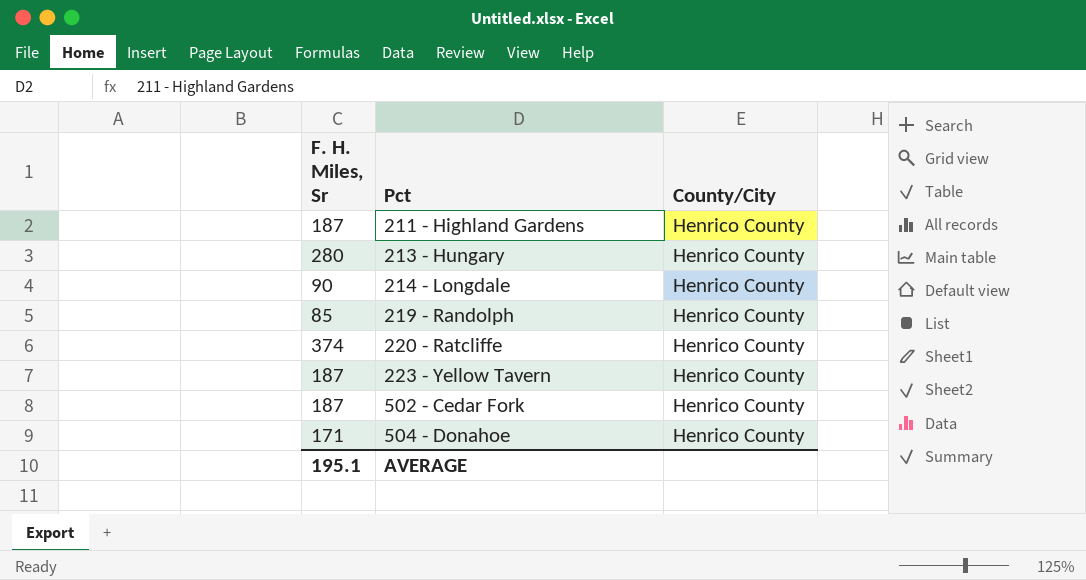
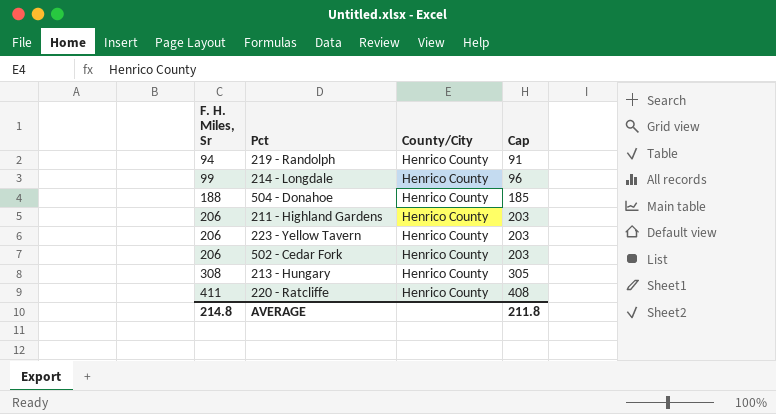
row order: Pct ascending -> F. H. Miles, Sr ascending
column Cap | formula: none -> [F. H. Miles, Sr] - 3
219 - Randolph | F. H. Miles, Sr: 85 -> 94
214 - Longdale | F. H. Miles, Sr: 90 -> 99
504 - Donahoe | F. H. Miles, Sr: 171 -> 188
211 - Highland Gardens | F. H. Miles, Sr: 187 -> 206
223 - Yellow Tavern | F. H. Miles, Sr: 187 -> 206
502 - Cedar Fork | F. H. Miles, Sr: 187 -> 206
213 - Hungary | F. H. Miles, Sr: 280 -> 308
220 - Ratcliffe | F. H. Miles, Sr: 374 -> 411
AVERAGE | F. H. Miles, Sr: 195.1 -> 214.8

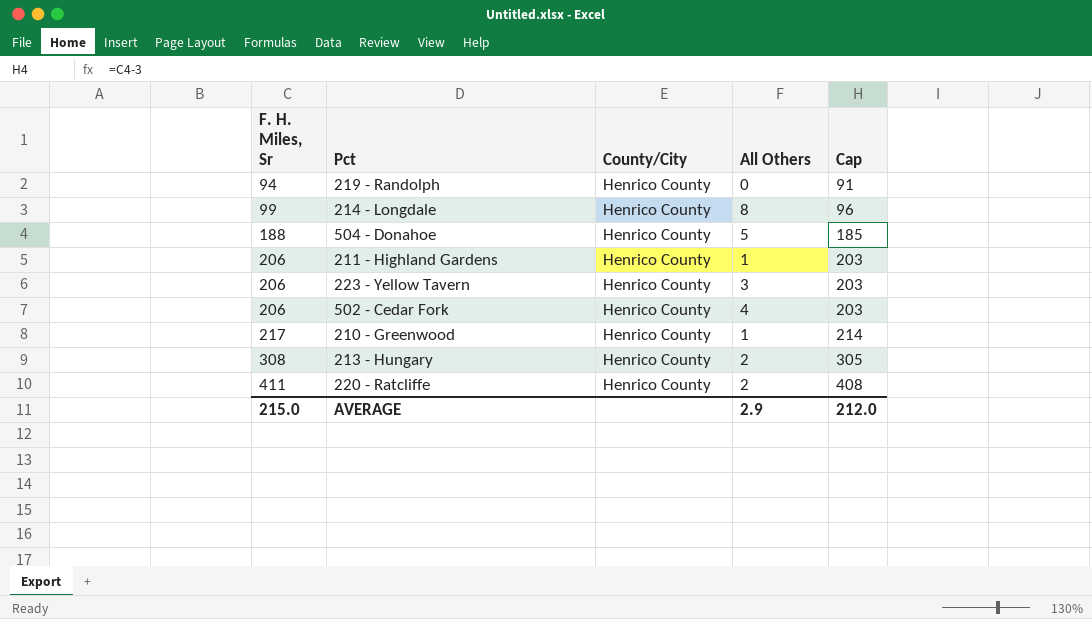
column All Others | position: none -> 4
row 210 - Greenwood: none -> 217 | Henrico County | 1 | 214
AVERAGE | F. H. Miles, Sr: 214.8 -> 215.0
AVERAGE | Cap: 211.8 -> 212.0

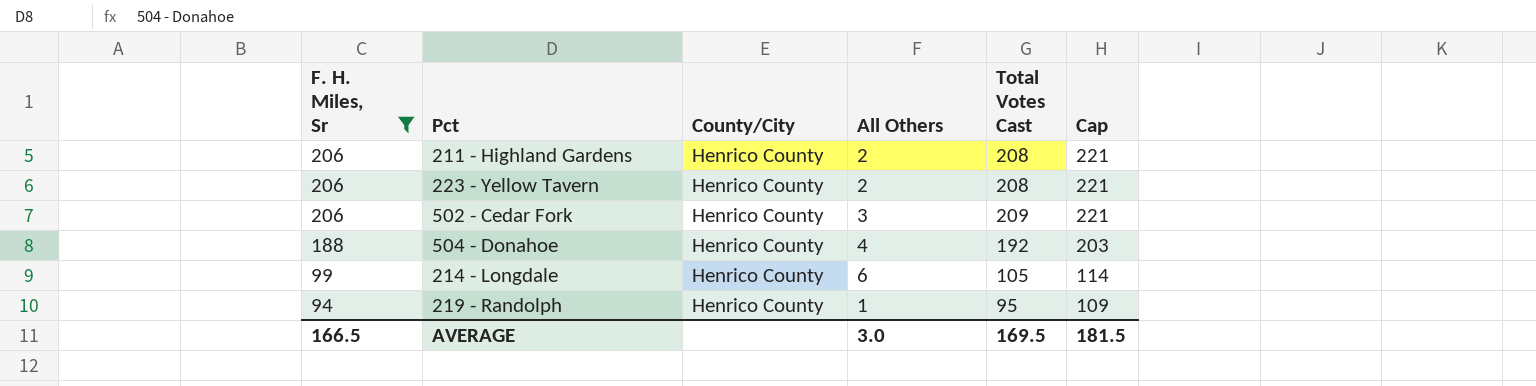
filter: none -> F. H. Miles, Sr <= 206
row order: F. H. Miles, Sr ascending -> F. H. Miles, Sr descending
column Total Votes Cast | formula: none -> [F. H. Miles, Sr] + [All Others]
column Cap | formula: [F. H. Miles, Sr] - 3 -> [F. H. Miles, Sr] + 15
211 - Highland Gardens | All Others: 1 -> 2
223 - Yellow Tavern | All Others: 3 -> 2
502 - Cedar Fork | All Others: 4 -> 3
504 - Donahoe | All Others: 5 -> 4
214 - Longdale | All Others: 8 -> 6
219 - Randolph | All Others: 0 -> 1
AVERAGE | F. H. Miles, Sr: 215.0 -> 166.5
AVERAGE | All Others: 2.9 -> 3.0
AVERAGE | Cap: 212.0 -> 181.5

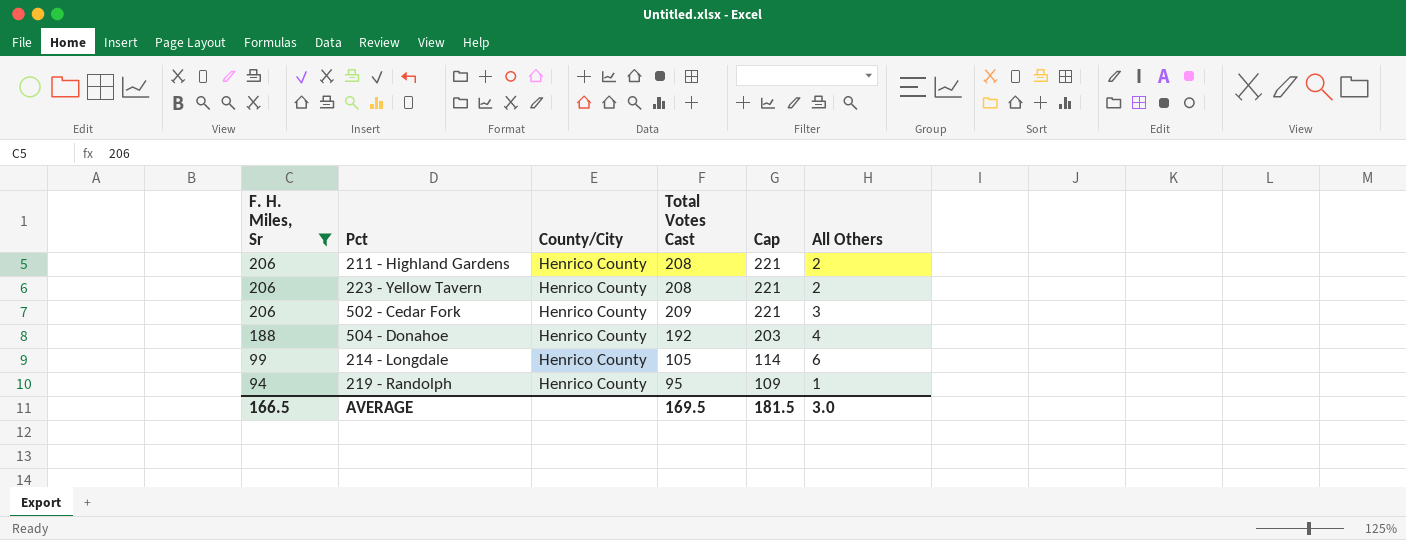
column All Others | position: 4 -> 6

